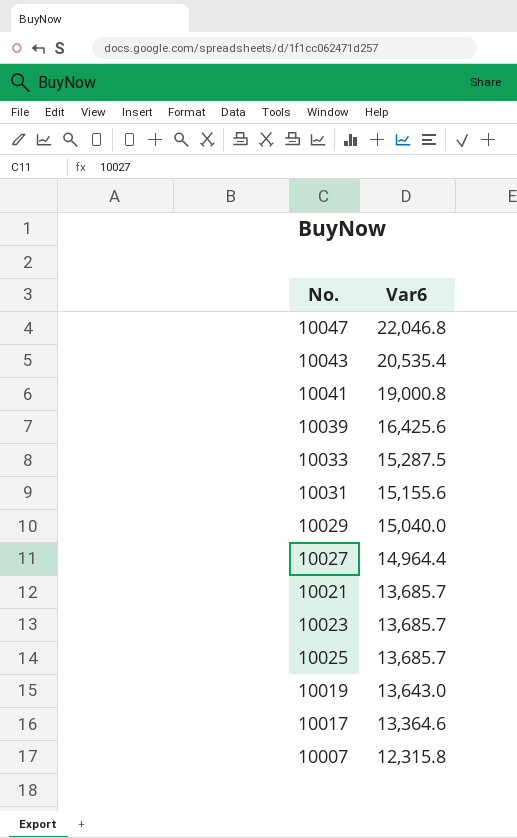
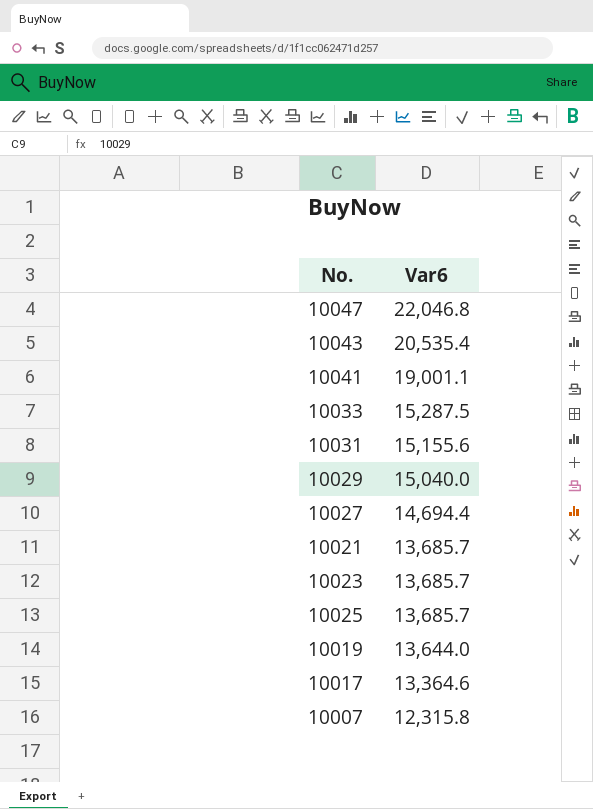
row 10039: 16,425.6 -> none
10041 | Var6: 19,000.8 -> 19,001.1
10027 | Var6: 14,964.4 -> 14,694.4
10019 | Var6: 13,643.0 -> 13,644.0

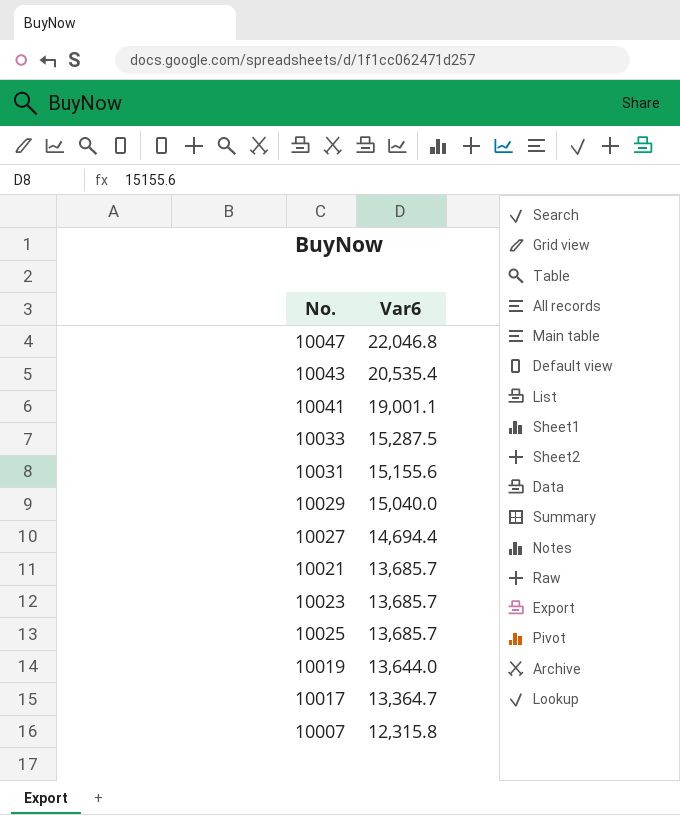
10017 | Var6: 13,364.6 -> 13,364.7

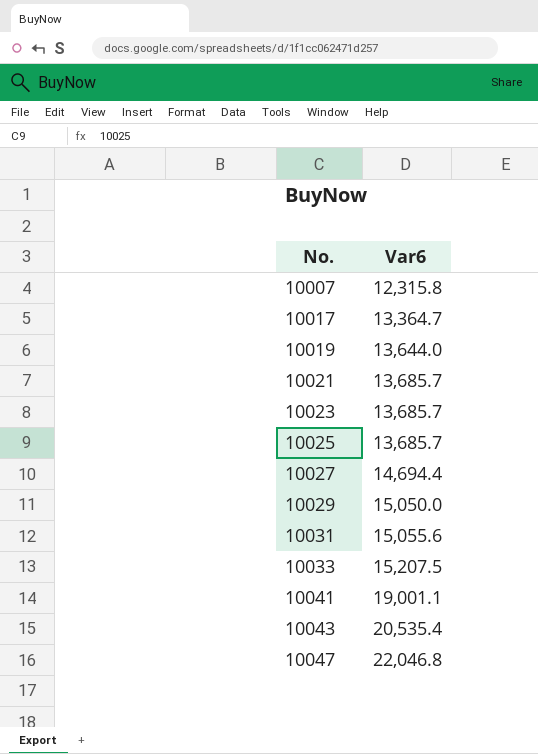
row order: Var6 descending -> No. ascending
10029 | Var6: 15,040.0 -> 15,050.0
10031 | Var6: 15,155.6 -> 15,055.6
10033 | Var6: 15,287.5 -> 15,207.5

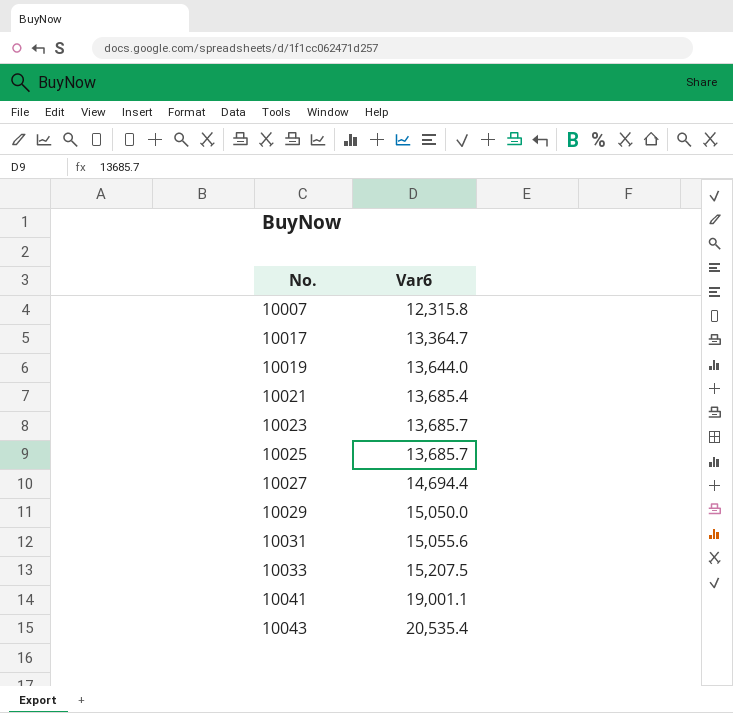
row 10047: 22,046.8 -> none
10021 | Var6: 13,685.7 -> 13,685.4

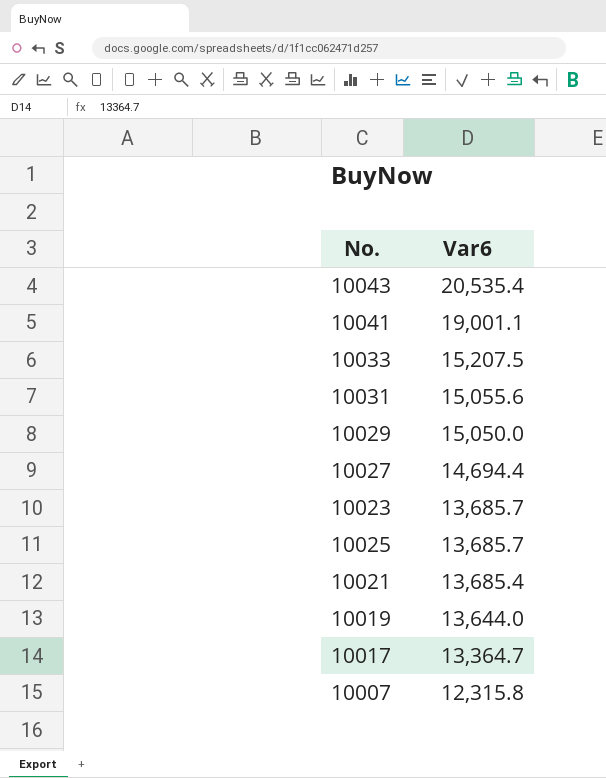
row order: No. ascending -> Var6 descending

